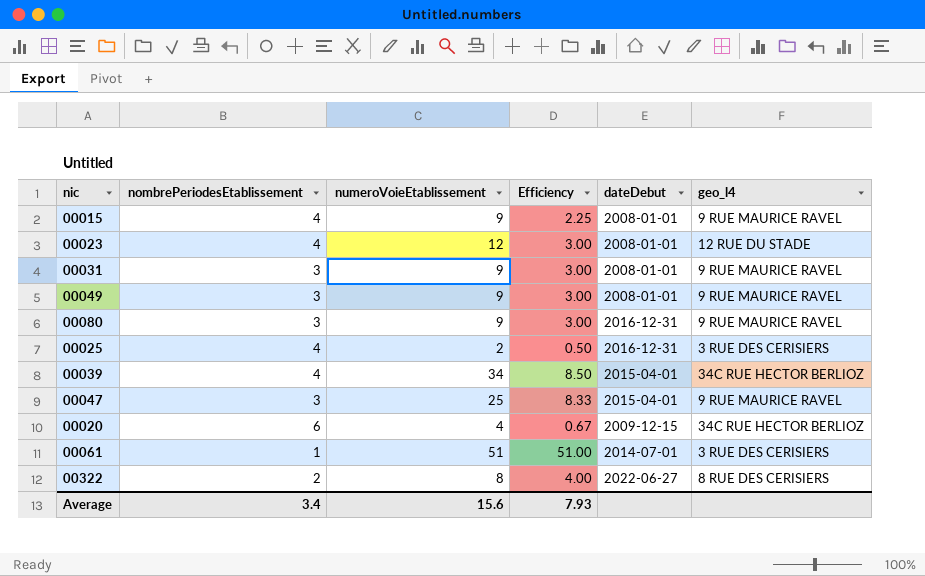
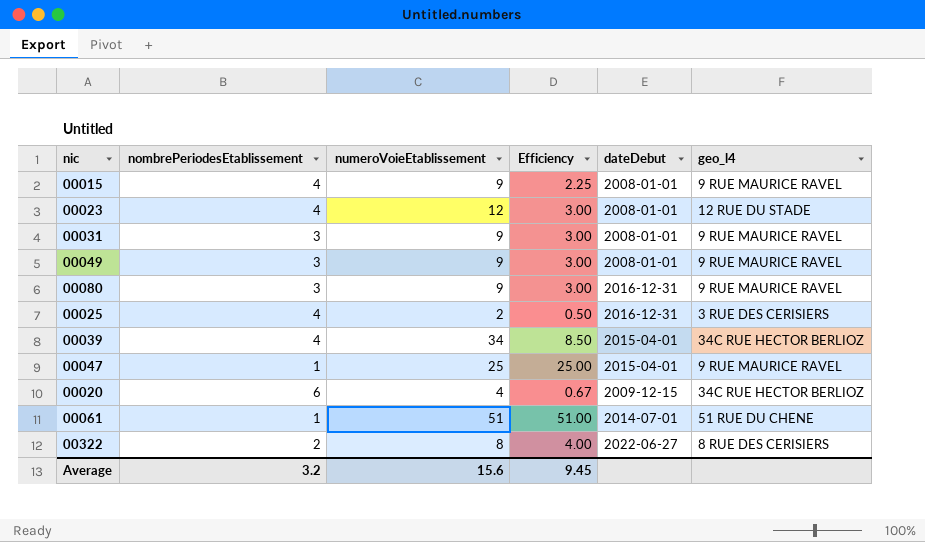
00047 | nombrePeriodesEtablissement: 3 -> 1
00047 | Efficiency: 8.33 -> 25.00
00061 | geo_l4: 3 RUE DES CERISIERS -> 51 RUE DU CHENE
Average | nombrePeriodesEtablissement: 3.4 -> 3.2
Average | Efficiency: 7.93 -> 9.45

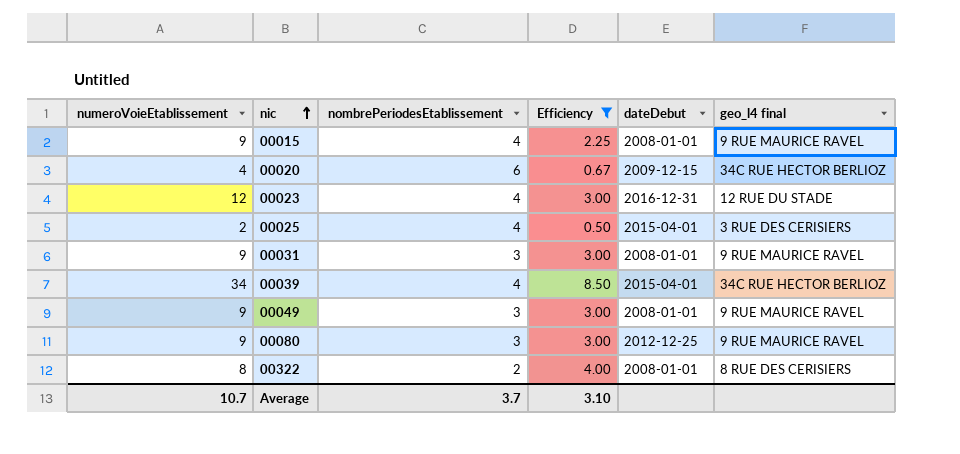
filter: none -> Efficiency <= 8.50
row order: none -> nic ascending
column numeroVoieEtablissement | position: 3 -> 1
column name: geo_l4 -> geo_l4 final
00023 | dateDebut: 2008-01-01 -> 2016-12-31
00025 | dateDebut: 2016-12-31 -> 2015-04-01
00080 | dateDebut: 2016-12-31 -> 2012-12-25
00322 | dateDebut: 2022-06-27 -> 2008-01-01
Average | numeroVoieEtablissement: 15.6 -> 10.7
Average | nombrePeriodesEtablissement: 3.2 -> 3.7
Average | Efficiency: 9.45 -> 3.10

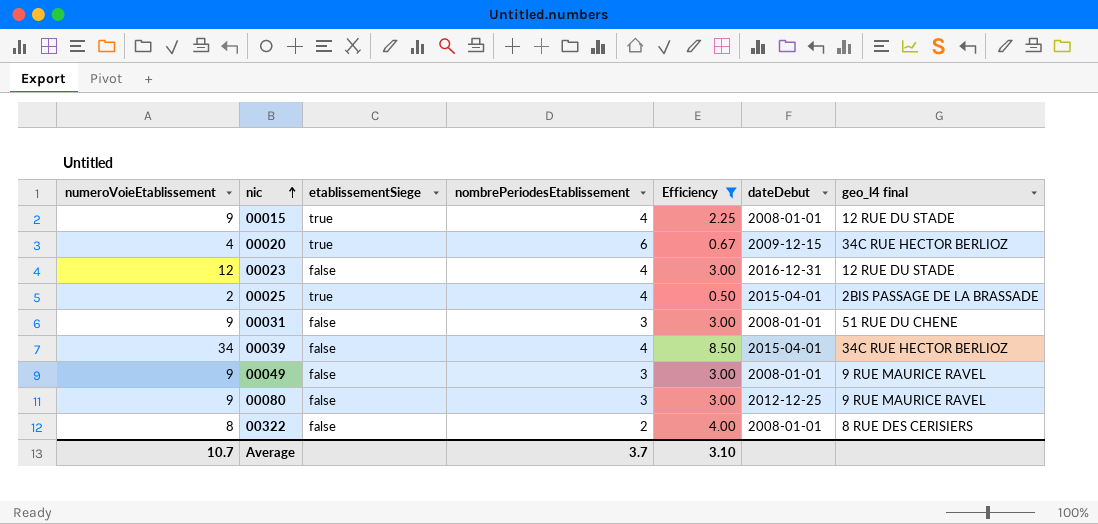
column etablissementSiege | position: none -> 3
00015 | geo_l4 final: 9 RUE MAURICE RAVEL -> 12 RUE DU STADE
00025 | geo_l4 final: 3 RUE DES CERISIERS -> 2BIS PASSAGE DE LA BRASSADE
00031 | geo_l4 final: 9 RUE MAURICE RAVEL -> 51 RUE DU CHENE

